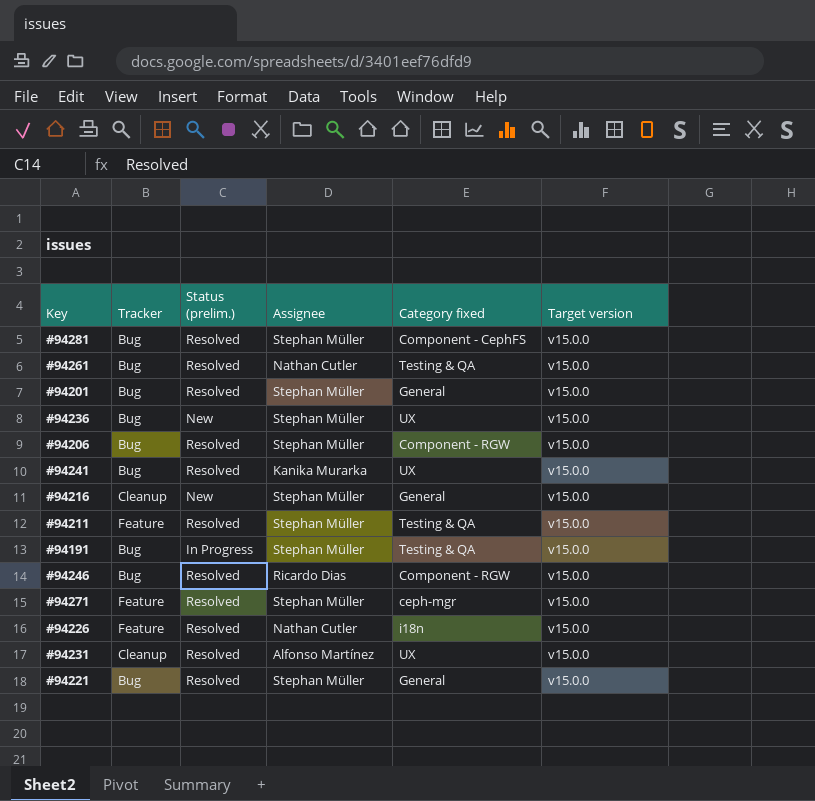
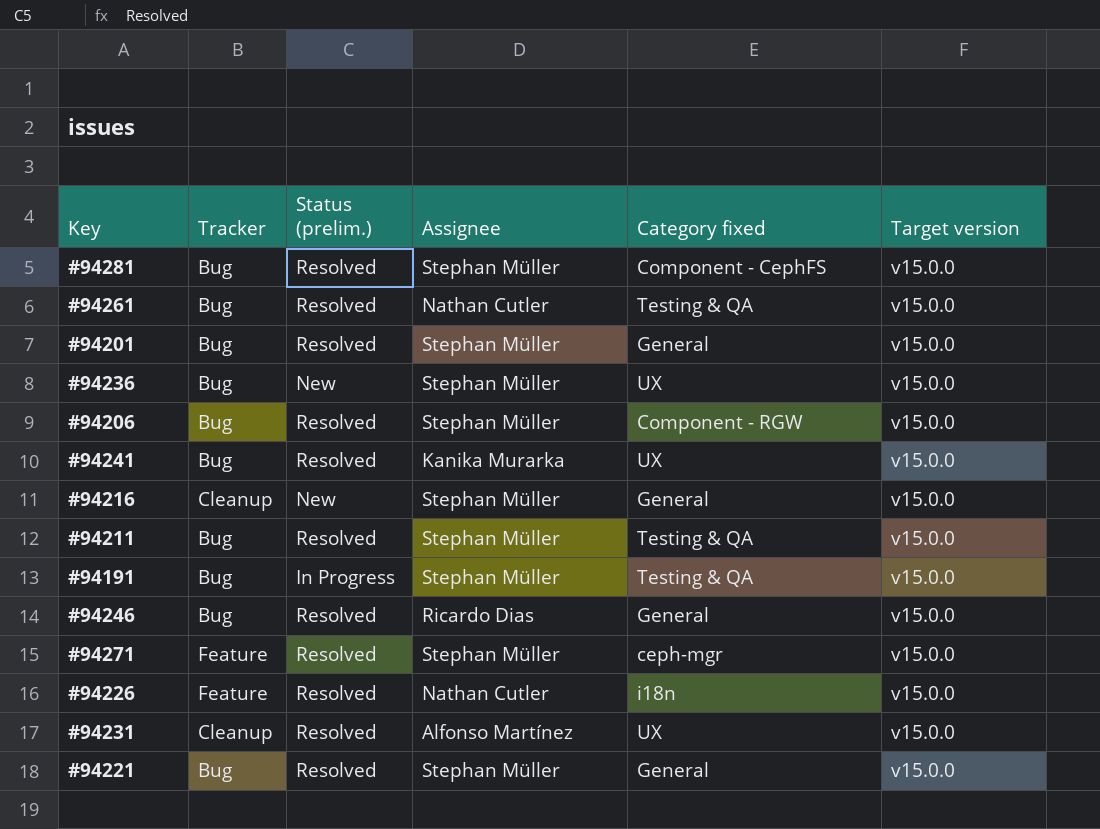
#94211 | Tracker: Feature -> Bug
#94246 | Category fixed: Component - RGW -> General

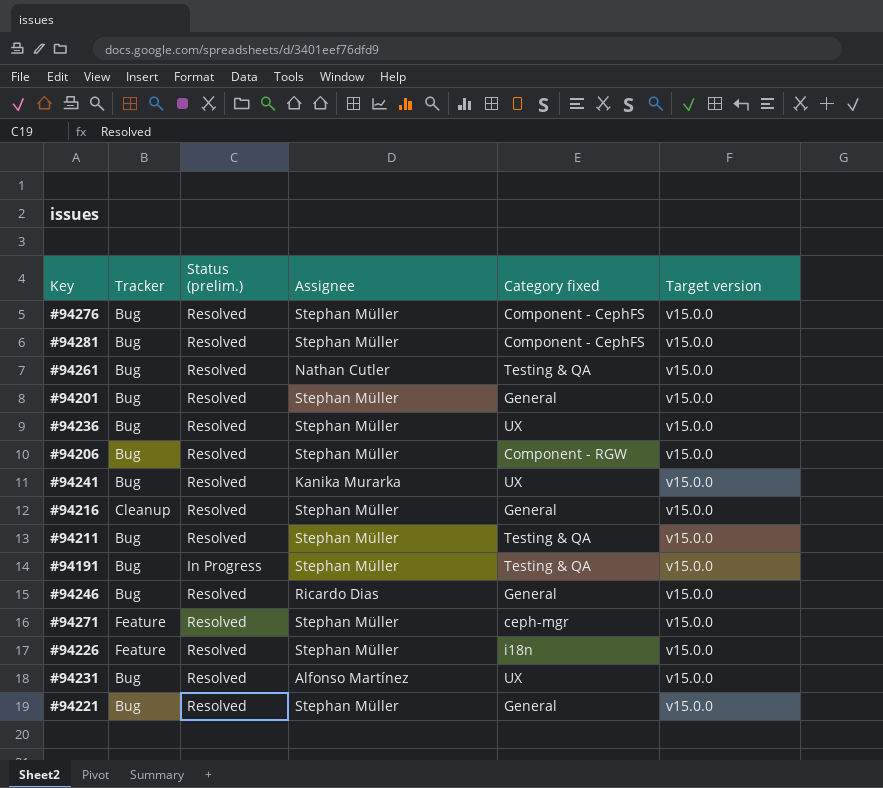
row #94276: none -> Bug | Resolved | Stephan Müller | Component - CephFS | v15.0.0
#94236 | Status (prelim.): New -> Resolved
#94216 | Status (prelim.): New -> Resolved
#94226 | Assignee: Nathan Cutler -> Stephan Müller
#94231 | Tracker: Cleanup -> Bug

